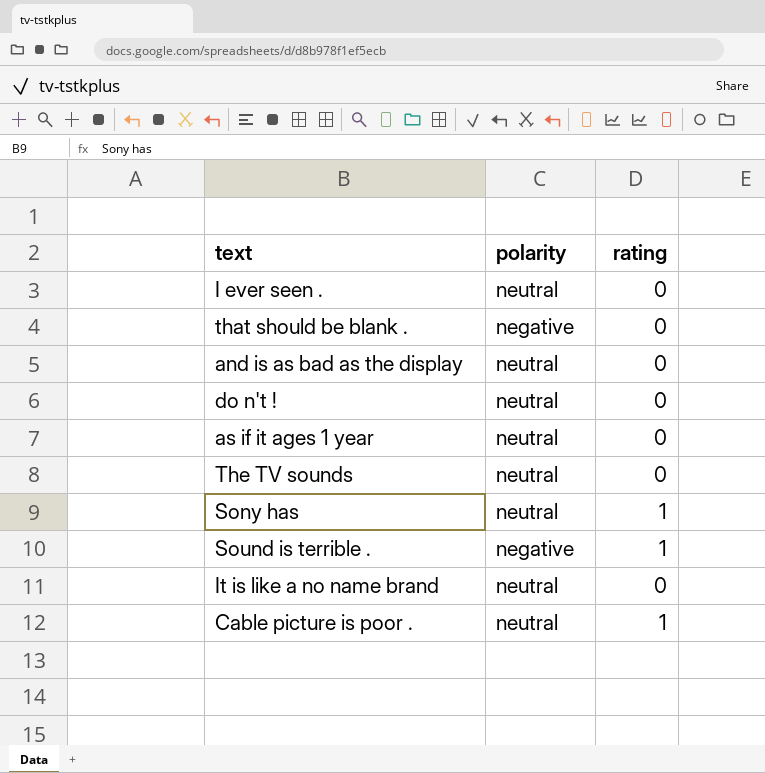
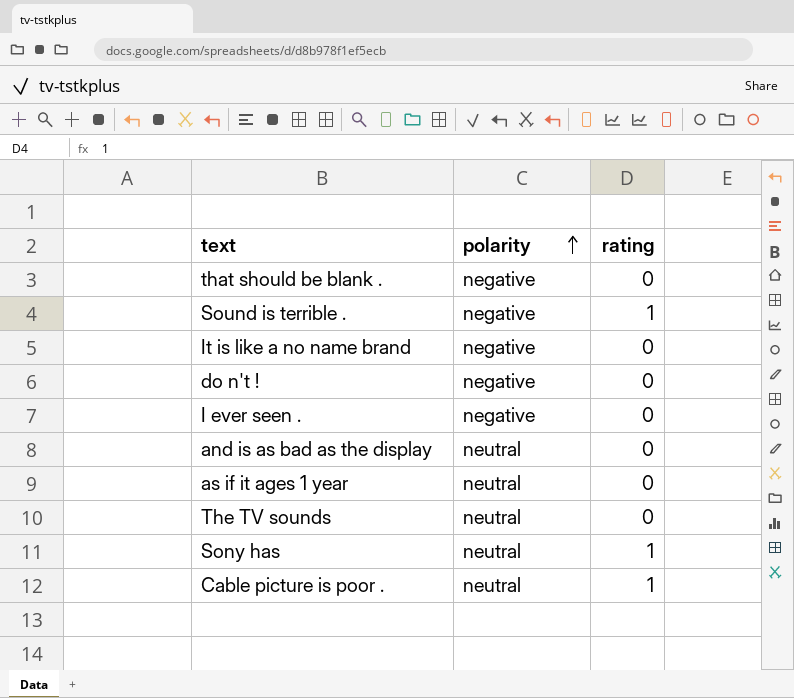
row order: none -> polarity ascending
It is like a no name brand | polarity: neutral -> negative
do n't ! | polarity: neutral -> negative
I ever seen . | polarity: neutral -> negative

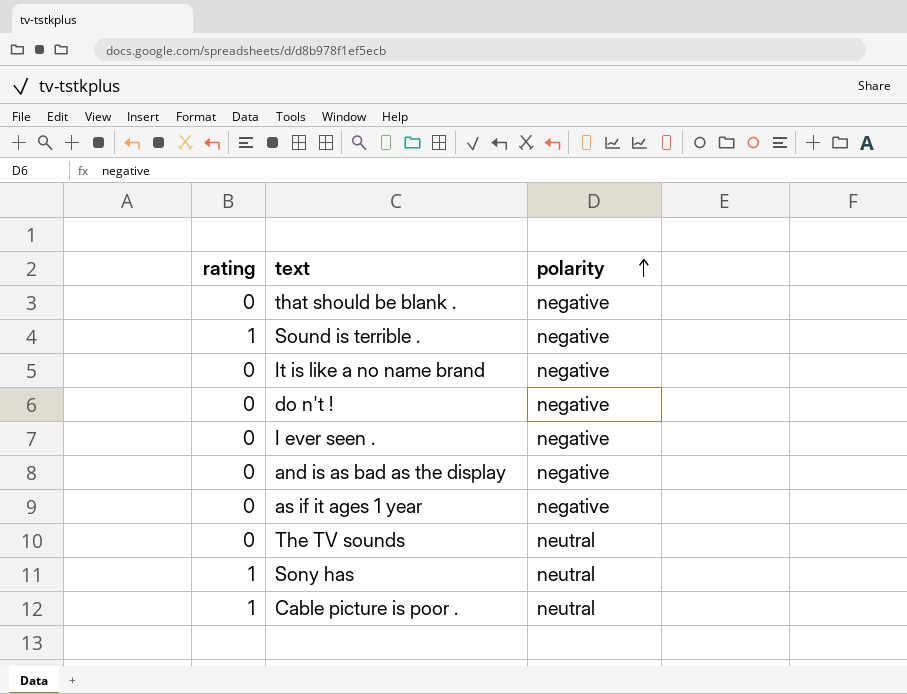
column rating | position: 3 -> 1
and is as bad as the display | polarity: neutral -> negative
as if it ages 1 year | polarity: neutral -> negative

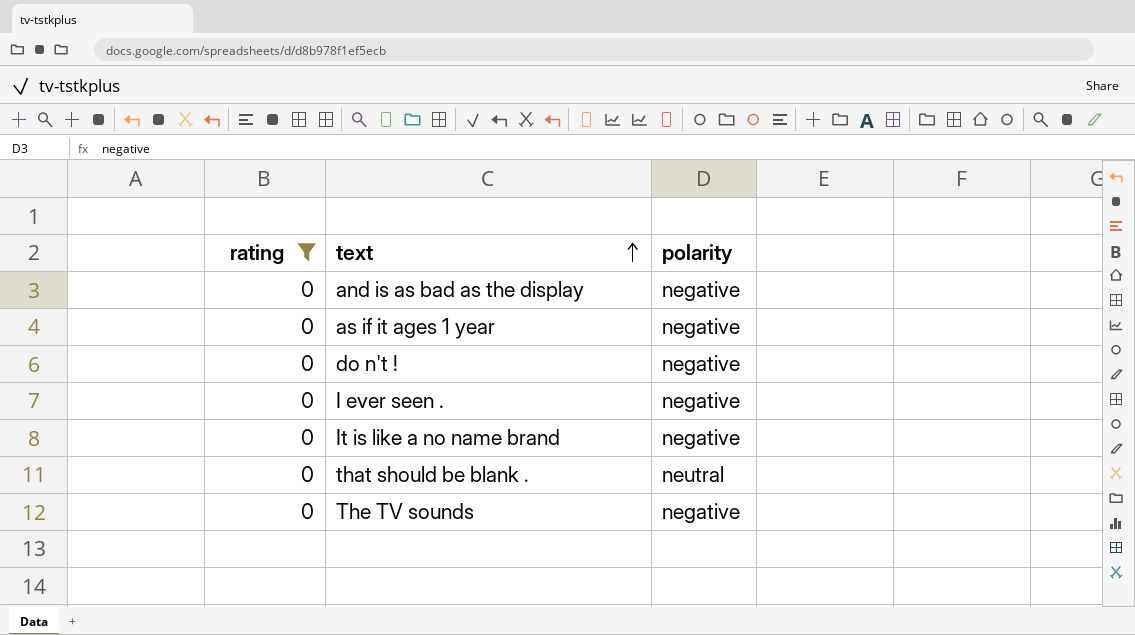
filter: none -> rating = 0
row order: polarity ascending -> text ascending
that should be blank . | polarity: negative -> neutral
The TV sounds | polarity: neutral -> negative

